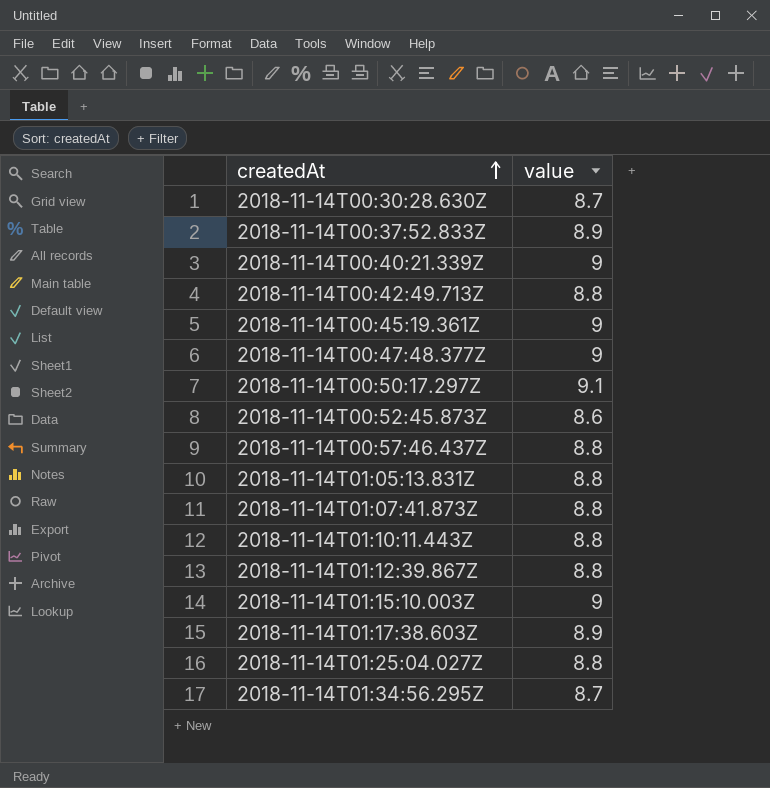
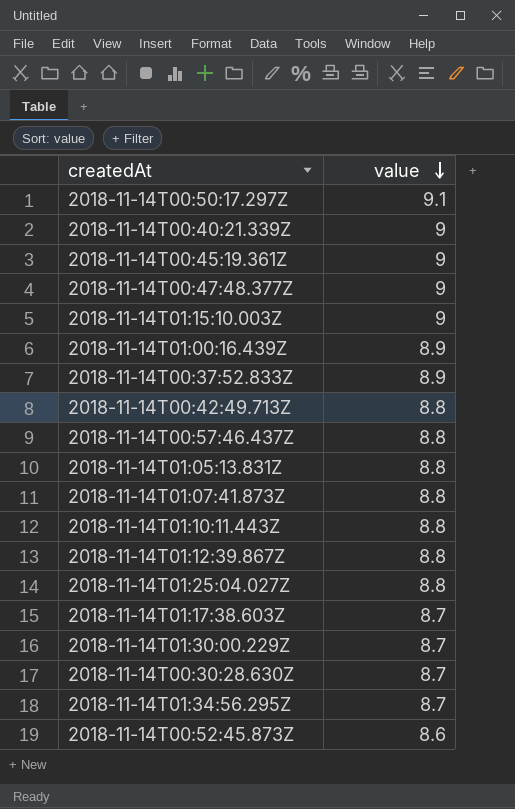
row order: createdAt ascending -> value descending
row 2018-11-14T01:00:16.439Z: none -> 8.9
2018-11-14T01:17:38.603Z | value: 8.9 -> 8.7
row 2018-11-14T01:30:00.229Z: none -> 8.7

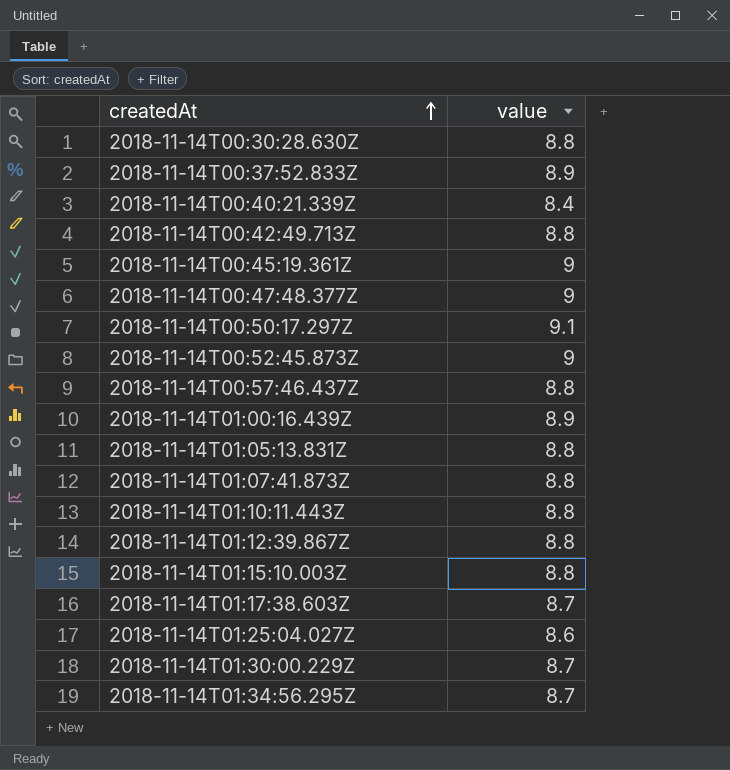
row order: value descending -> createdAt ascending
2018-11-14T00:30:28.630Z | value: 8.7 -> 8.8
2018-11-14T00:40:21.339Z | value: 9 -> 8.4
2018-11-14T00:52:45.873Z | value: 8.6 -> 9
2018-11-14T01:15:10.003Z | value: 9 -> 8.8
2018-11-14T01:25:04.027Z | value: 8.8 -> 8.6

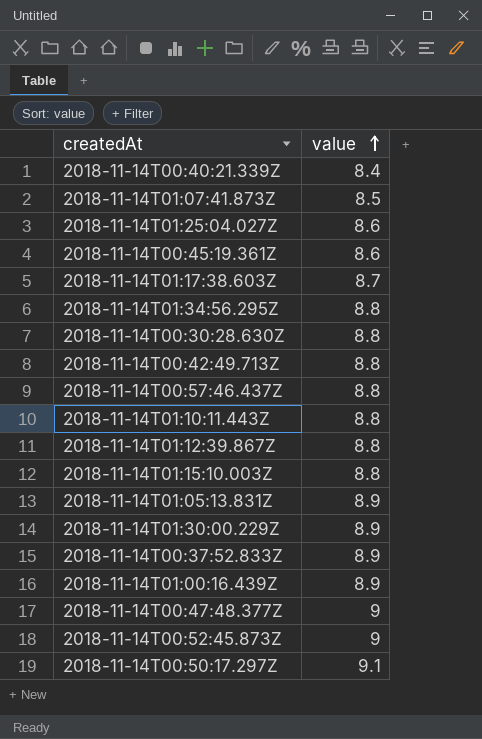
row order: createdAt ascending -> value ascending
2018-11-14T01:07:41.873Z | value: 8.8 -> 8.5
2018-11-14T00:45:19.361Z | value: 9 -> 8.6
2018-11-14T01:34:56.295Z | value: 8.7 -> 8.8
2018-11-14T01:05:13.831Z | value: 8.8 -> 8.9
2018-11-14T01:30:00.229Z | value: 8.7 -> 8.9

